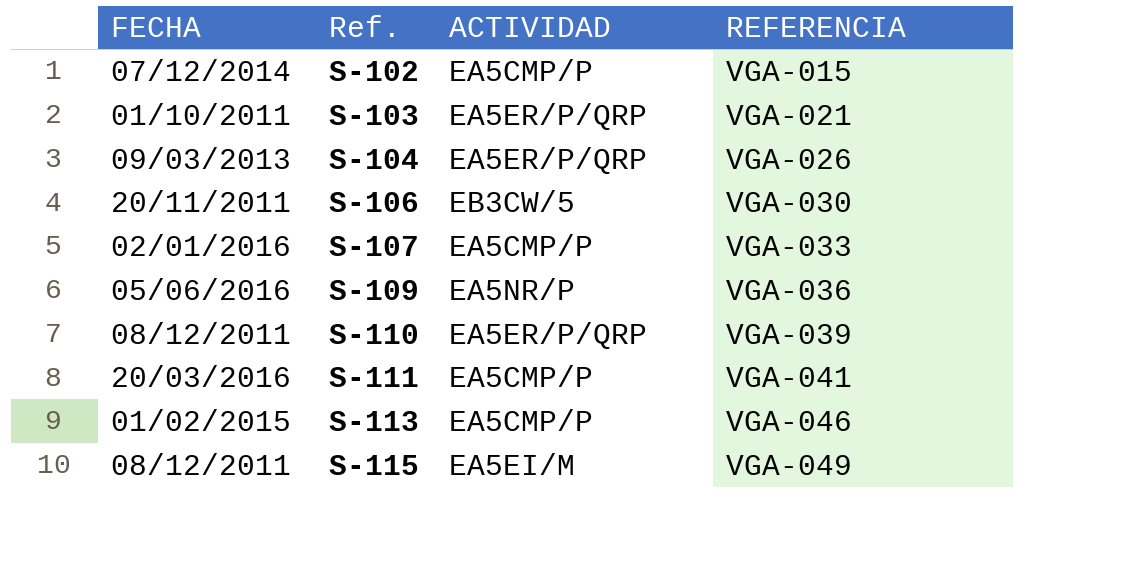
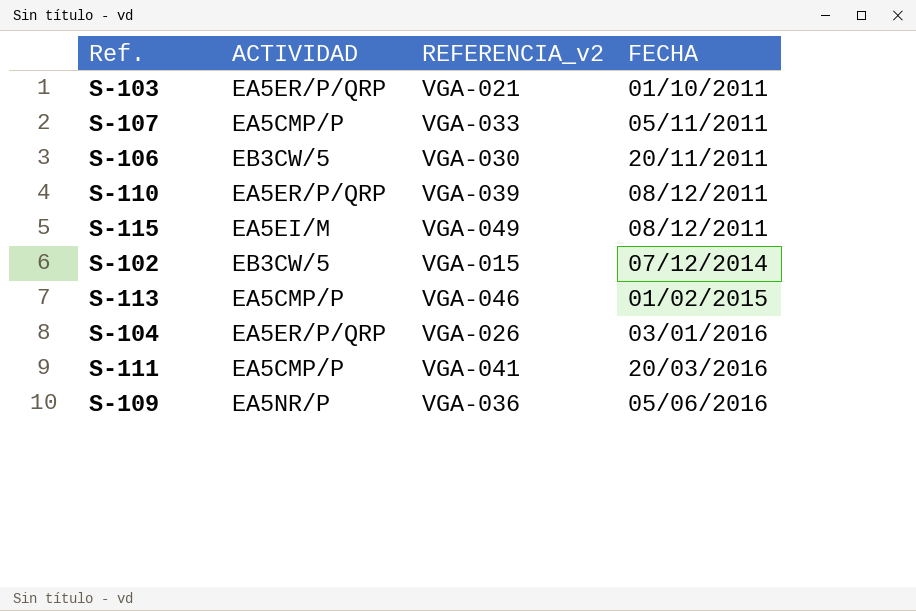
row order: Ref. ascending -> FECHA ascending
column name: REFERENCIA -> REFERENCIA_v2
column FECHA | position: 1 -> 4
S-107 | FECHA: 02/01/2016 -> 05/11/2011
S-102 | ACTIVIDAD: EA5CMP/P -> EB3CW/5
S-104 | FECHA: 09/03/2013 -> 03/01/2016

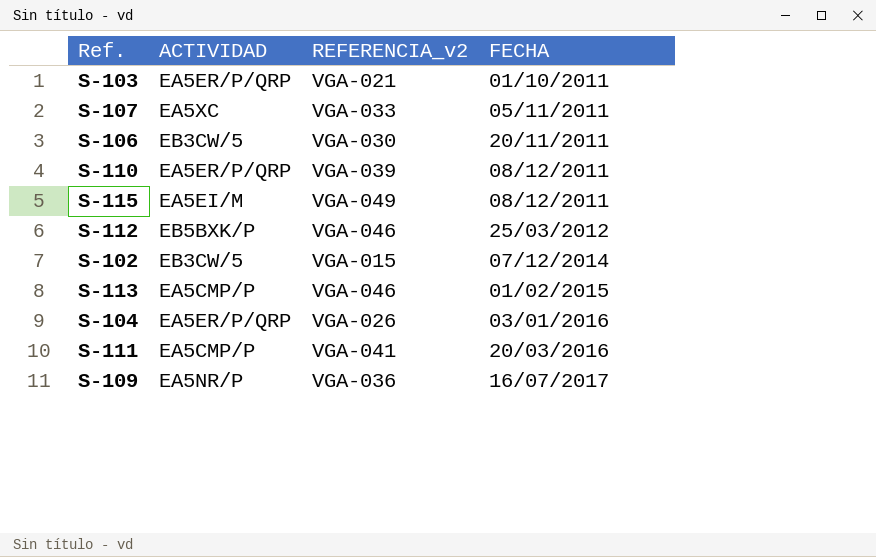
S-107 | ACTIVIDAD: EA5CMP/P -> EA5XC
row S-112: none -> EB5BXK/P | VGA-046 | 25/03/2012
S-109 | FECHA: 05/06/2016 -> 16/07/2017

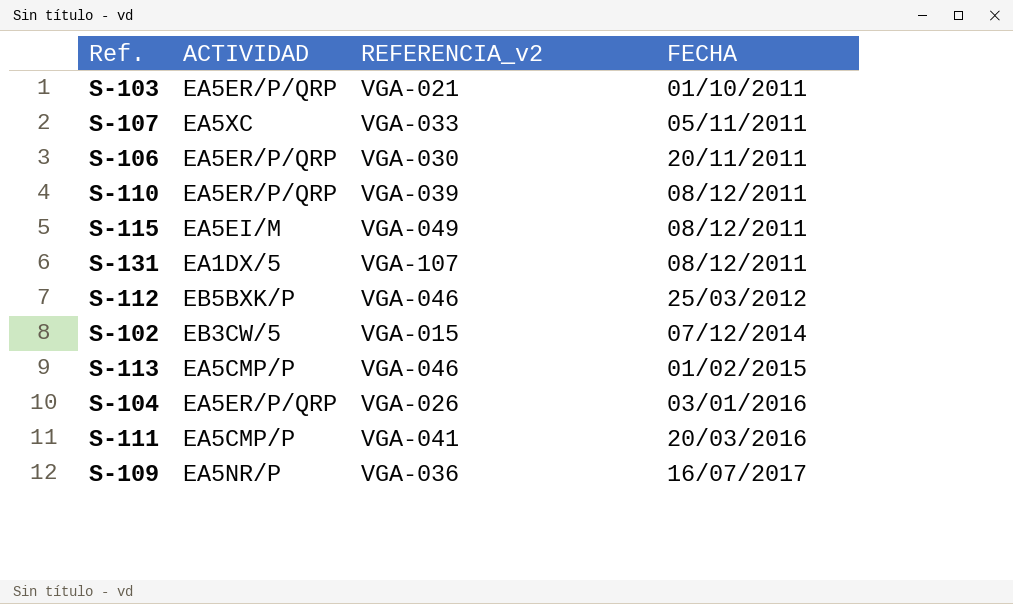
S-106 | ACTIVIDAD: EB3CW/5 -> EA5ER/P/QRP
row S-131: none -> EA1DX/5 | VGA-107 | 08/12/2011

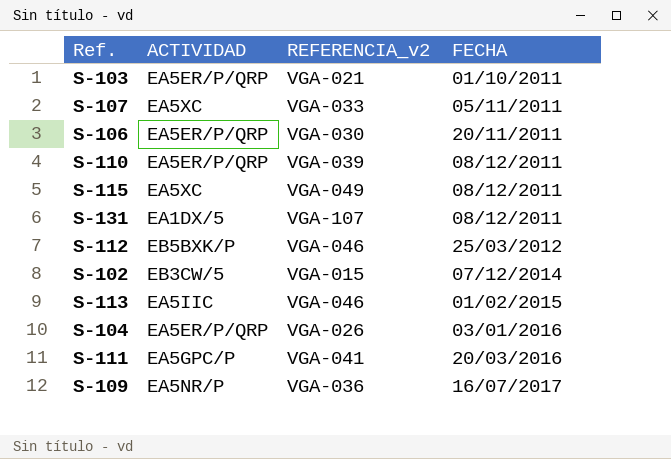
S-115 | ACTIVIDAD: EA5EI/M -> EA5XC
S-113 | ACTIVIDAD: EA5CMP/P -> EA5IIC
S-111 | ACTIVIDAD: EA5CMP/P -> EA5GPC/P

